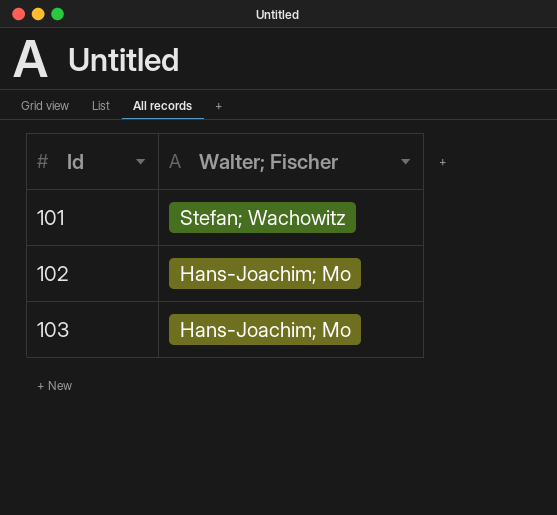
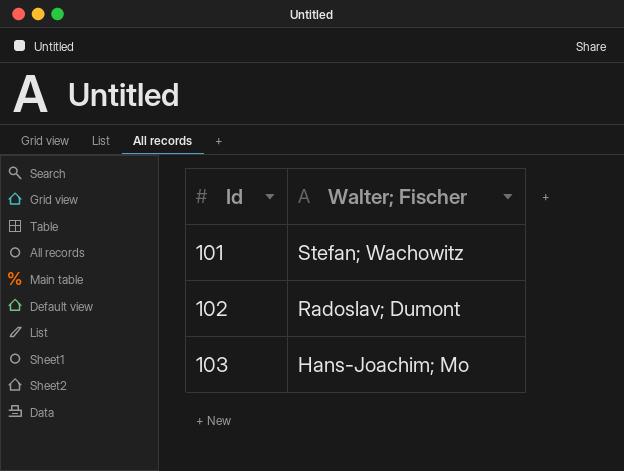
102 | Walter; Fischer: Hans-Joachim; Mo -> Radoslav; Dumont

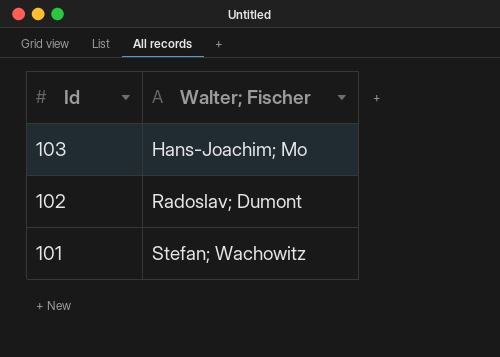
row order: Id ascending -> Id descending

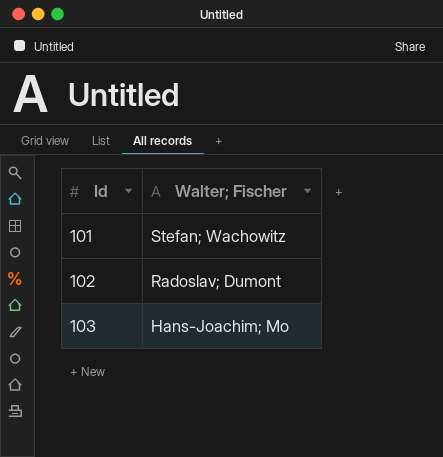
row order: Id descending -> Id ascending

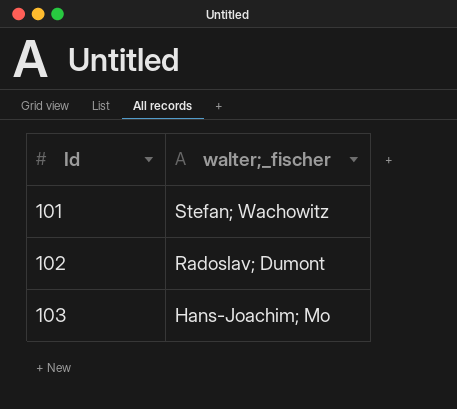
column name: Walter; Fischer -> walter;_fischer

